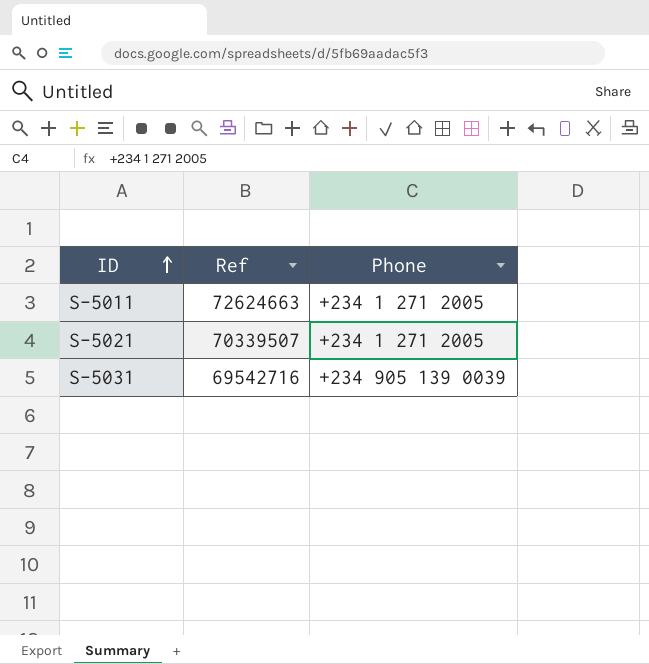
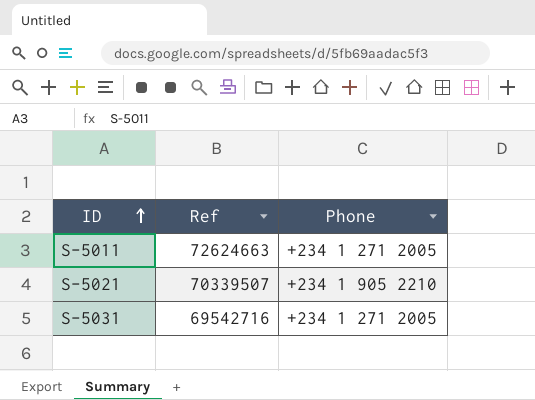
S-5021 | Phone: +234 1 271 2005 -> +234 1 905 2210
S-5031 | Phone: +234 905 139 0039 -> +234 1 271 2005

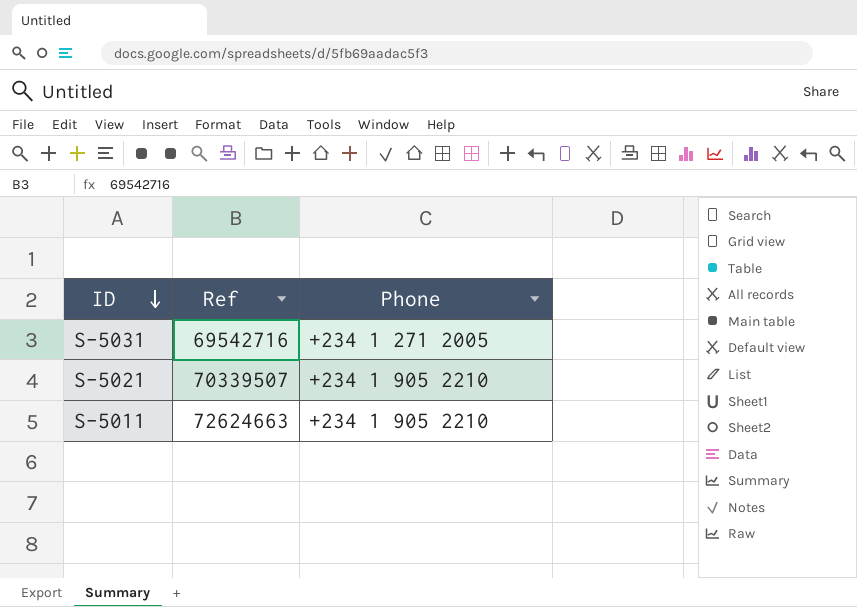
row order: ID ascending -> ID descending
S-5011 | Phone: +234 1 271 2005 -> +234 1 905 2210

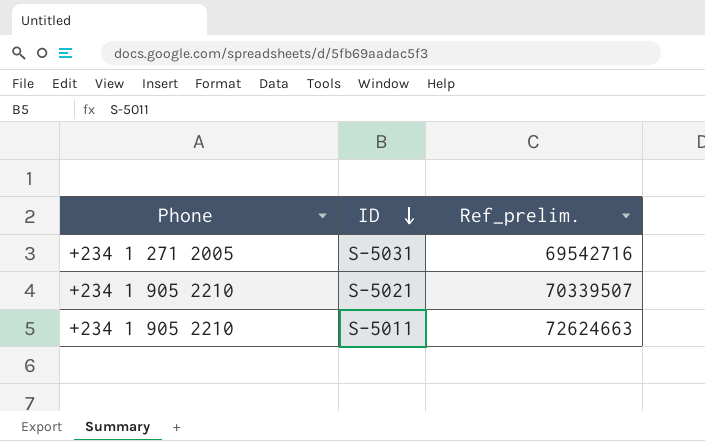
column Phone | position: 3 -> 1
column name: Ref -> Ref_prelim.

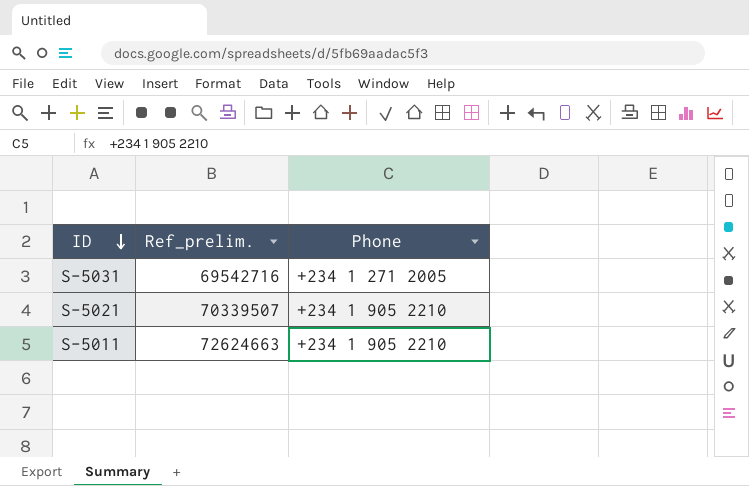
column Phone | position: 1 -> 3

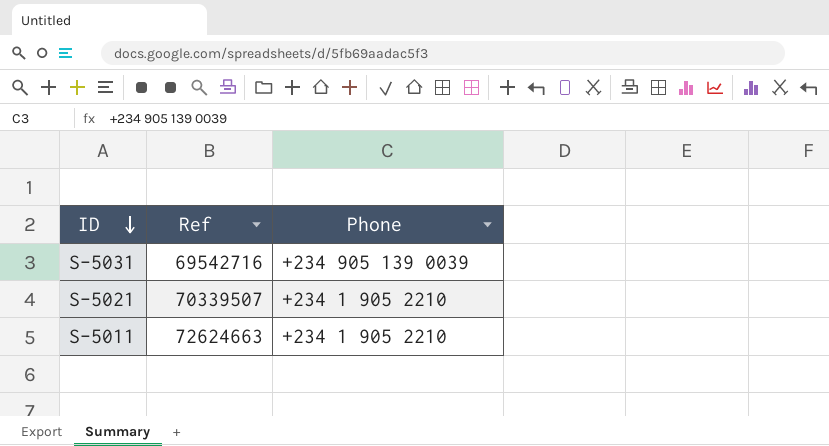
column name: Ref_prelim. -> Ref
S-5031 | Phone: +234 1 271 2005 -> +234 905 139 0039

